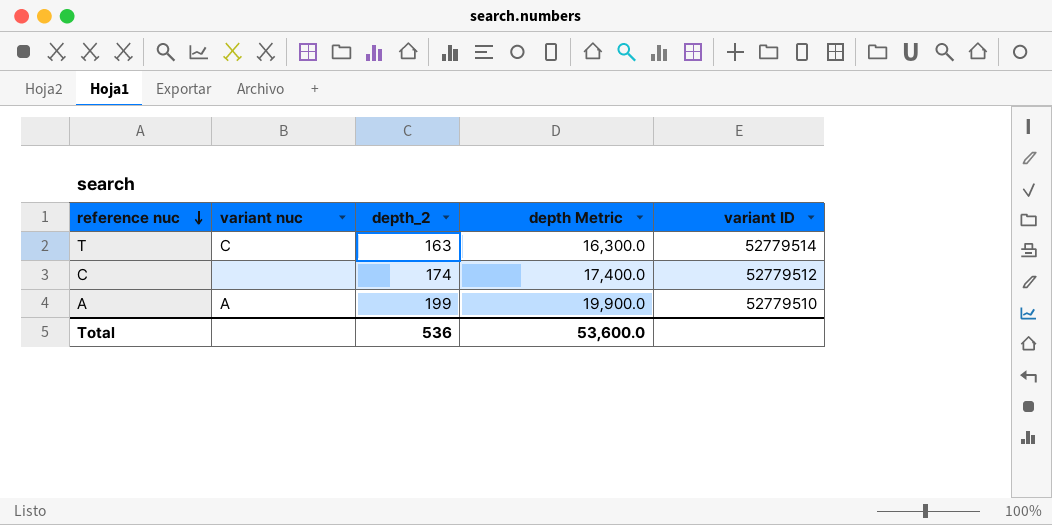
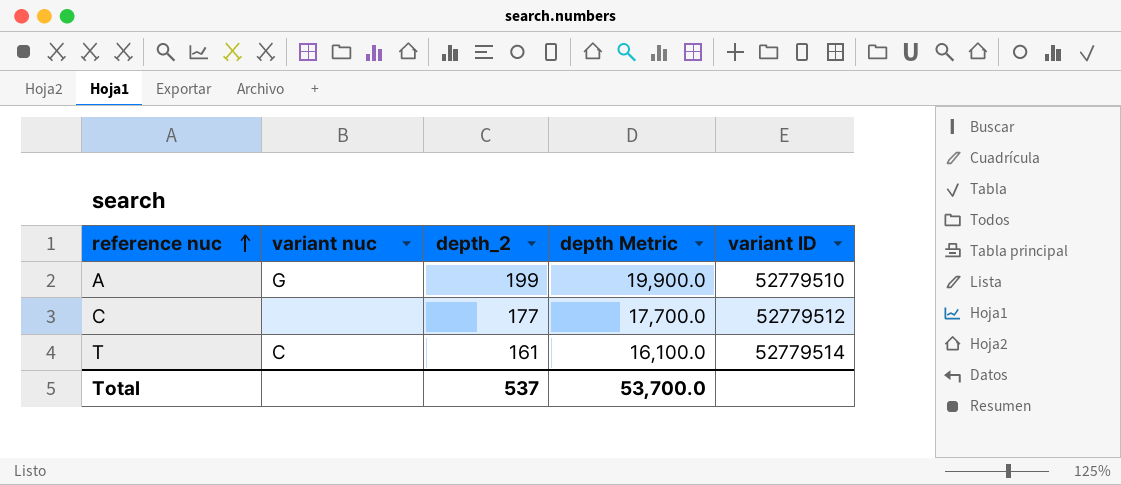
row order: reference nuc descending -> reference nuc ascending
A | variant nuc: A -> G
C | depth_2: 174 -> 177
C | depth Metric: 17,400.0 -> 17,700.0
T | depth_2: 163 -> 161
T | depth Metric: 16,300.0 -> 16,100.0
Total | depth_2: 536 -> 537
Total | depth Metric: 53,600.0 -> 53,700.0

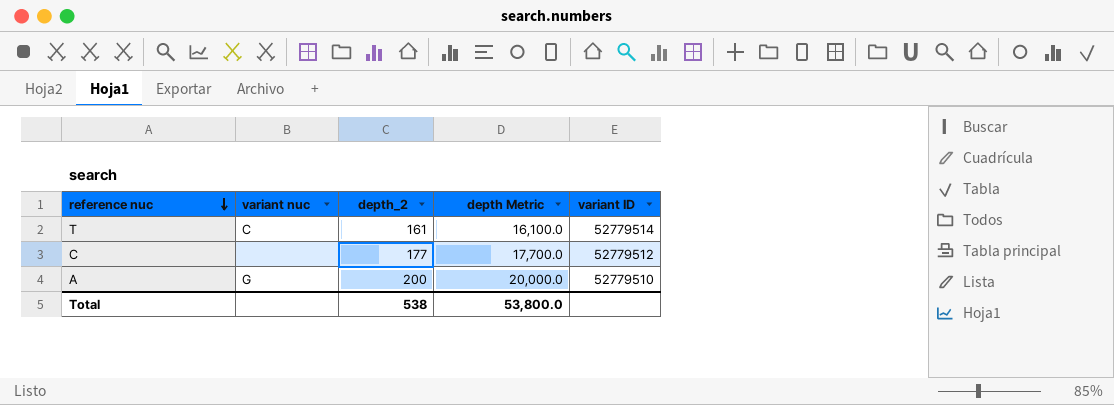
row order: reference nuc ascending -> reference nuc descending
A | depth_2: 199 -> 200
A | depth Metric: 19,900.0 -> 20,000.0
Total | depth_2: 537 -> 538
Total | depth Metric: 53,700.0 -> 53,800.0

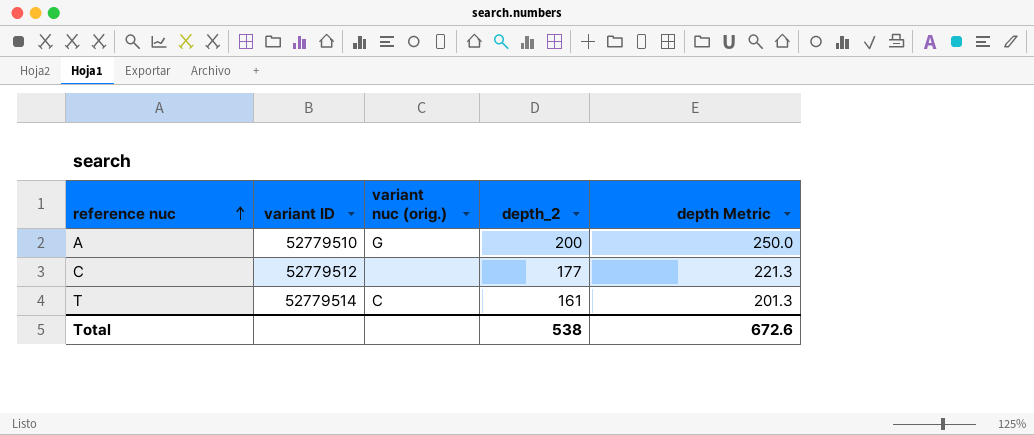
row order: reference nuc descending -> reference nuc ascending
column variant ID | position: 5 -> 2
column name: variant nuc -> variant nuc (orig.)
column depth Metric | formula: [depth_2] * 100 -> [depth_2] * 1.25
Total | depth Metric: 53,800.0 -> 672.6

